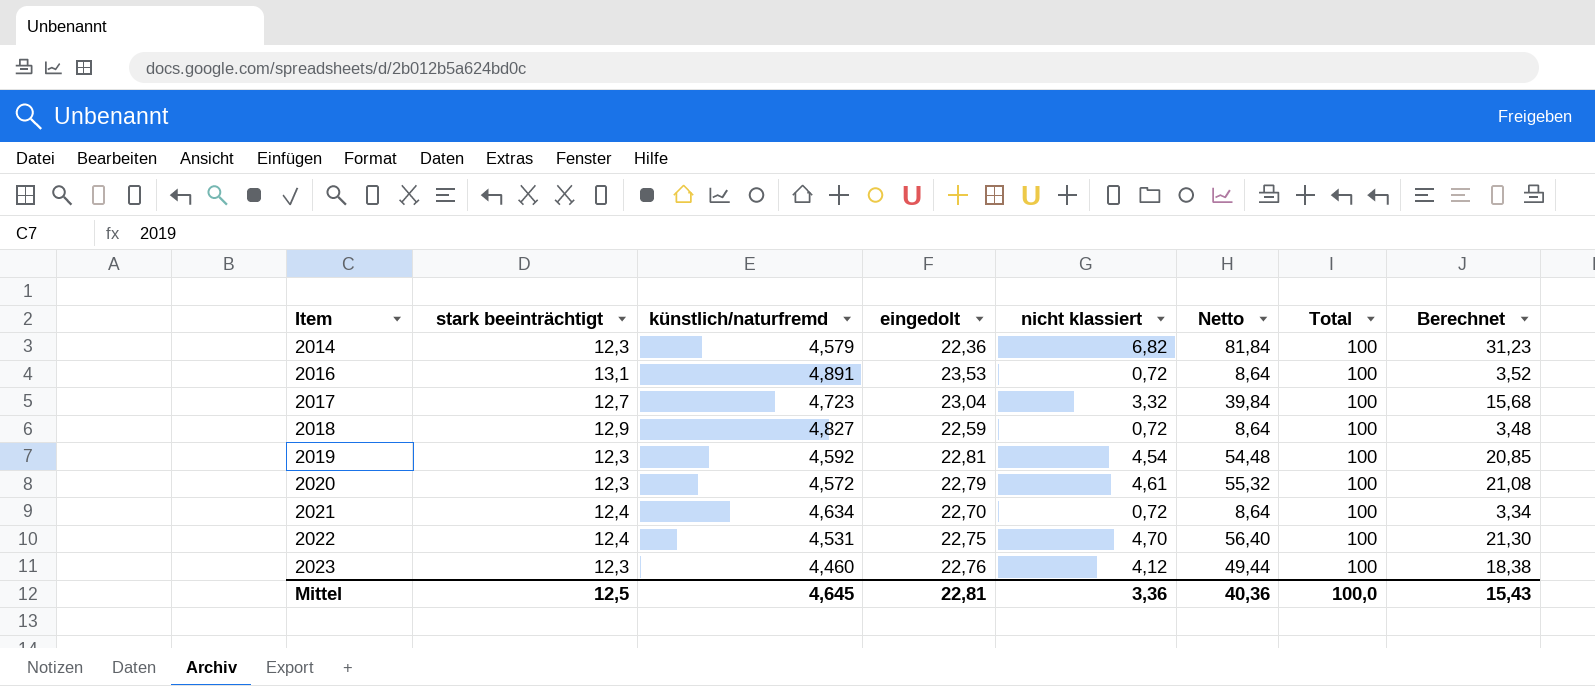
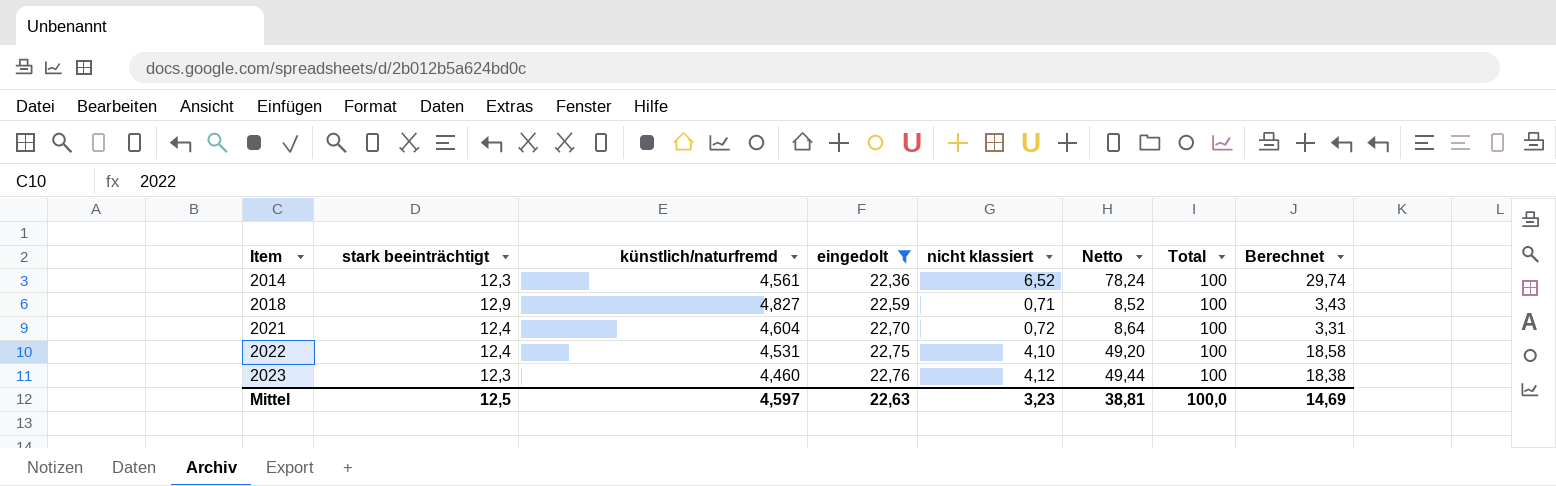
filter: none -> eingedolt <= 22,76
2014 | künstlich/naturfremd: 4,579 -> 4,561
2014 | nicht klassiert: 6,82 -> 6,52
2014 | Netto: 81,84 -> 78,24
2014 | Berechnet: 31,23 -> 29,74
2018 | nicht klassiert: 0,72 -> 0,71
2018 | Netto: 8,64 -> 8,52
2018 | Berechnet: 3,48 -> 3,43
2021 | künstlich/naturfremd: 4,634 -> 4,604
2021 | Berechnet: 3,34 -> 3,31
2022 | nicht klassiert: 4,70 -> 4,10
2022 | Netto: 56,40 -> 49,20
2022 | Berechnet: 21,30 -> 18,58
Mittel | künstlich/naturfremd: 4,645 -> 4,597
Mittel | eingedolt: 22,81 -> 22,63
Mittel | nicht klassiert: 3,36 -> 3,23
Mittel | Netto: 40,36 -> 38,81
Mittel | Berechnet: 15,43 -> 14,69

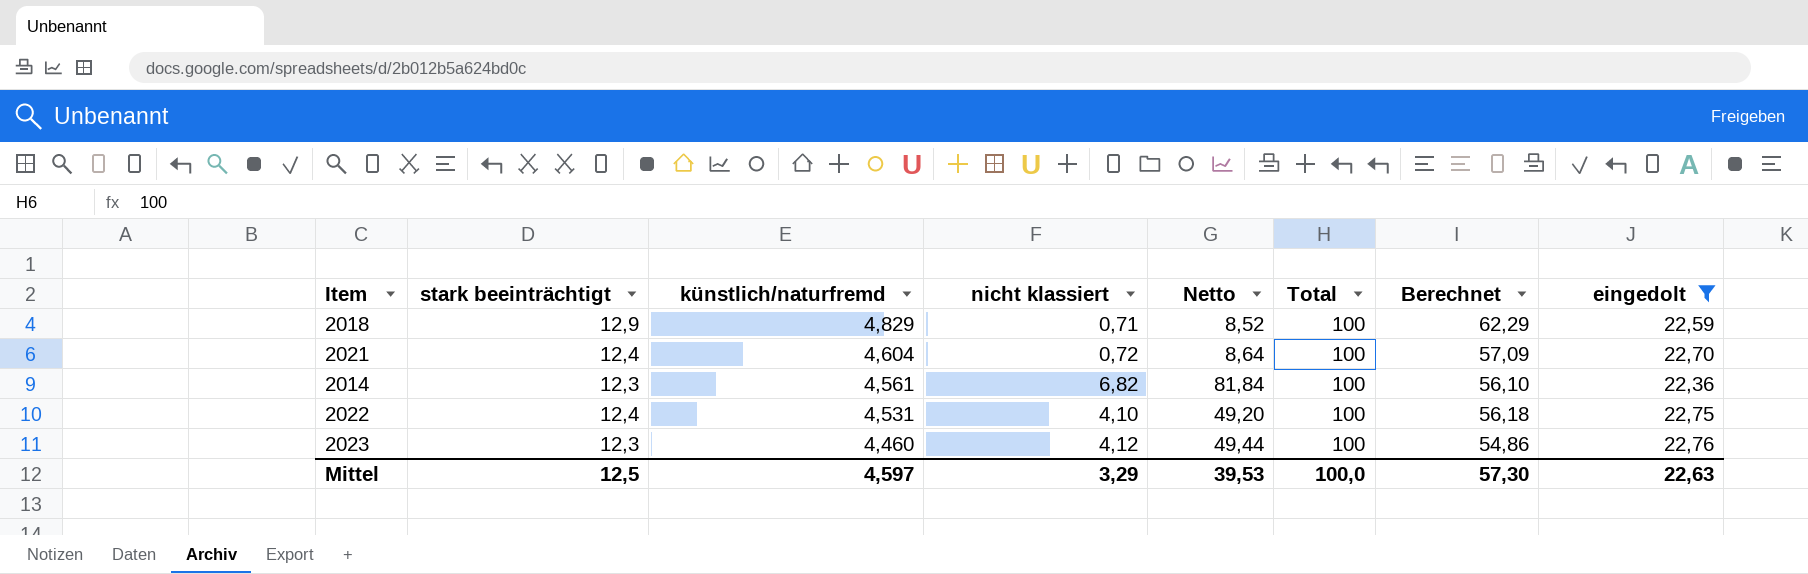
row order: Item ascending -> künstlich/naturfremd descending
column Berechnet | formula: [künstlich/naturfremd] * [nicht klassiert] -> [stark beeinträchtigt] * [künstlich/naturfremd]
column eingedolt | position: 4 -> 8
2018 | künstlich/naturfremd: 4,827 -> 4,829
2014 | nicht klassiert: 6,52 -> 6,82
2014 | Netto: 78,24 -> 81,84
Mittel | nicht klassiert: 3,23 -> 3,29
Mittel | Netto: 38,81 -> 39,53
Mittel | Berechnet: 14,69 -> 57,30

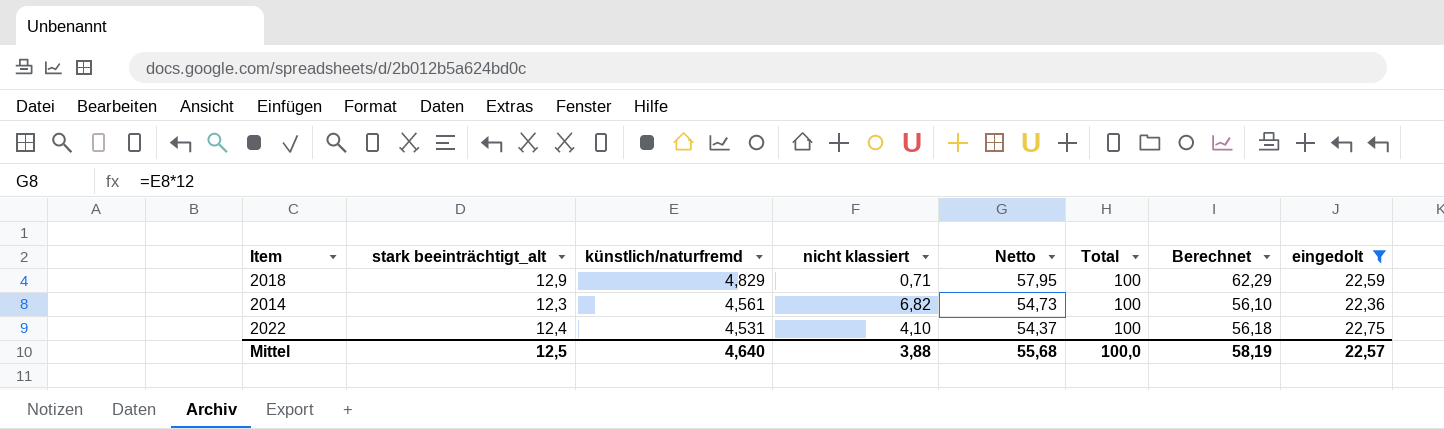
column name: stark beeinträchtigt -> stark beeinträchtigt_alt
column Netto | formula: [nicht klassiert] * 12 -> [künstlich/naturfremd] * 12
row 2021: 12,4 | 4,604 | 0,72 | 8,64 | 100 | 57,09 | 22,70 -> none
row 2023: 12,3 | 4,460 | 4,12 | 49,44 | 100 | 54,86 | 22,76 -> none
Mittel | künstlich/naturfremd: 4,597 -> 4,640
Mittel | nicht klassiert: 3,29 -> 3,88
Mittel | Netto: 39,53 -> 55,68
Mittel | Berechnet: 57,30 -> 58,19
Mittel | eingedolt: 22,63 -> 22,57

